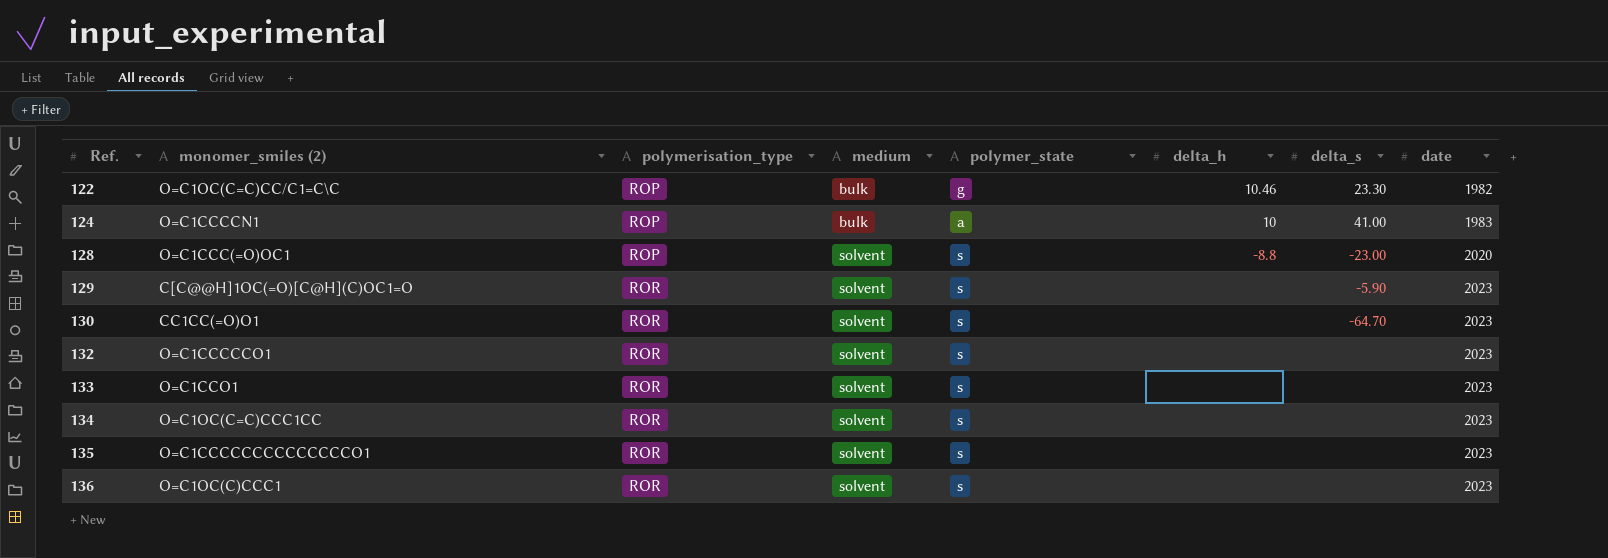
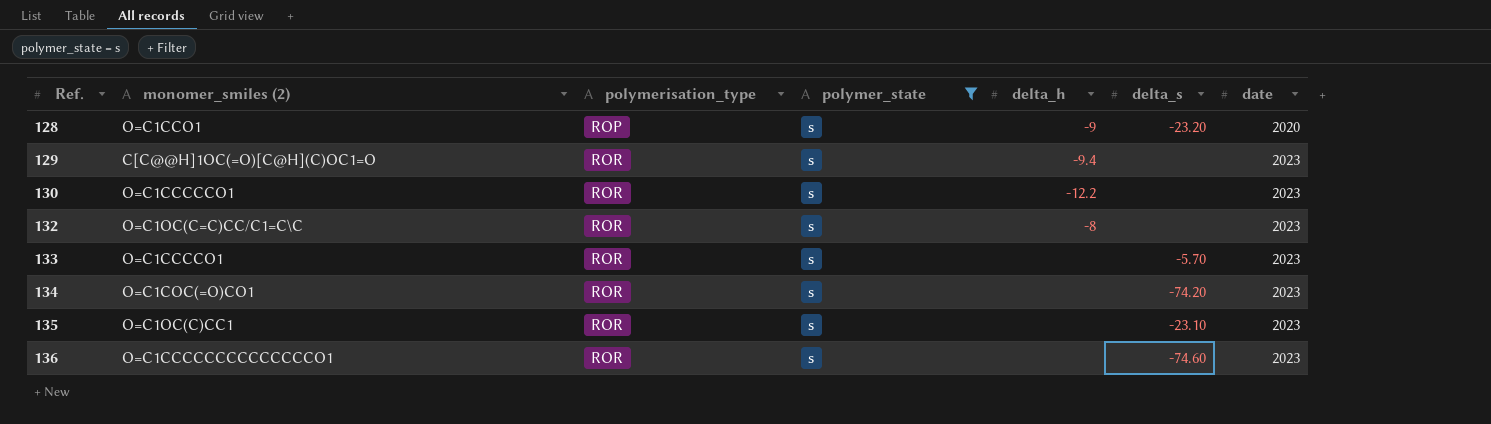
filter: none -> polymer_state = s
column medium | position: 4 -> none
128 | monomer_smiles (2): O=C1CCC(=O)OC1 -> O=C1CCO1
128 | delta_h: -8.8 -> -9
128 | delta_s: -23.00 -> -23.20
129 | delta_h: none -> -9.4
129 | delta_s: -5.90 -> none
130 | monomer_smiles (2): CC1CC(=O)O1 -> O=C1CCCCCO1
130 | delta_h: none -> -12.2
130 | delta_s: -64.70 -> none
132 | monomer_smiles (2): O=C1CCCCCO1 -> O=C1OC(C=C)CC/C1=C\C
132 | delta_h: none -> -8
133 | monomer_smiles (2): O=C1CCO1 -> O=C1CCCCO1
133 | delta_s: none -> -5.70
134 | monomer_smiles (2): O=C1OC(C=C)CCC1CC -> O=C1COC(=O)CO1
134 | delta_s: none -> -74.20
135 | monomer_smiles (2): O=C1CCCCCCCCCCCCCCO1 -> O=C1OC(C)CC1
135 | delta_s: none -> -23.10
136 | monomer_smiles (2): O=C1OC(C)CCC1 -> O=C1CCCCCCCCCCCCCCO1
136 | delta_s: none -> -74.60

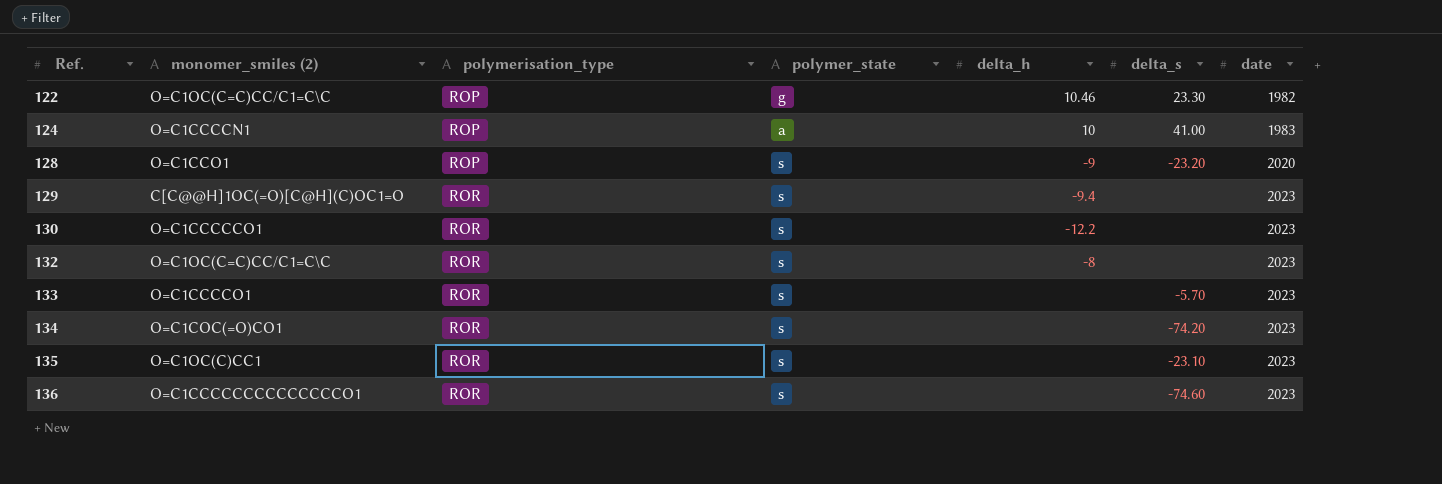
filter: polymer_state = s -> none

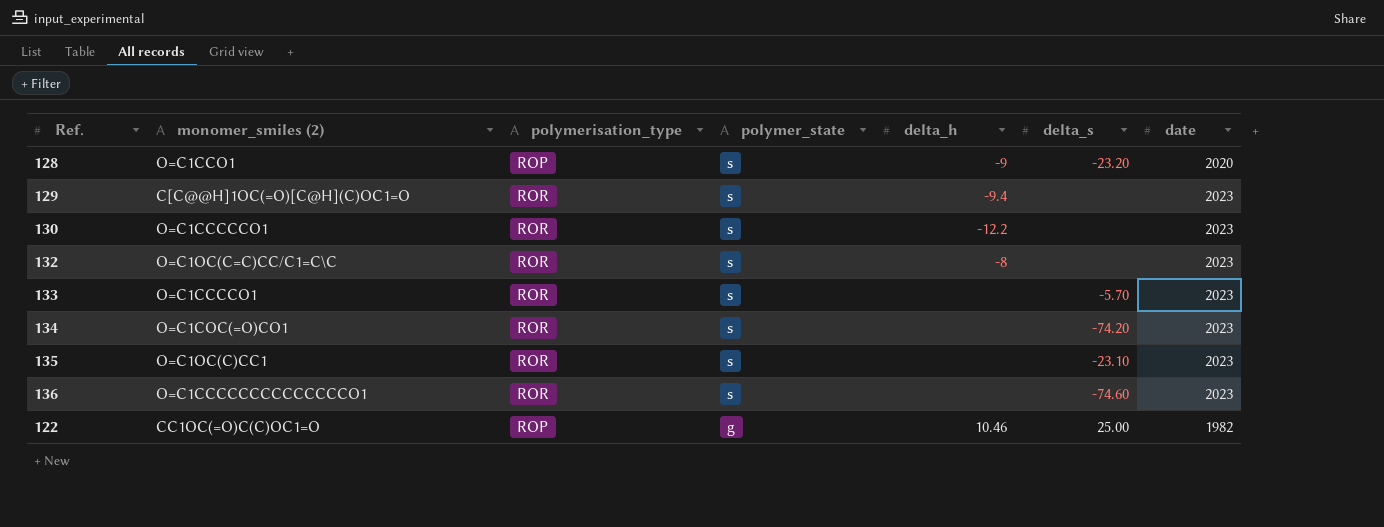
row order: Ref. ascending -> polymer_state descending
row 124: O=C1CCCCN1 | ROP | a | 10 | 41.00 | 1983 -> none
122 | monomer_smiles (2): O=C1OC(C=C)CC/C1=C\C -> CC1OC(=O)C(C)OC1=O
122 | delta_s: 23.30 -> 25.00

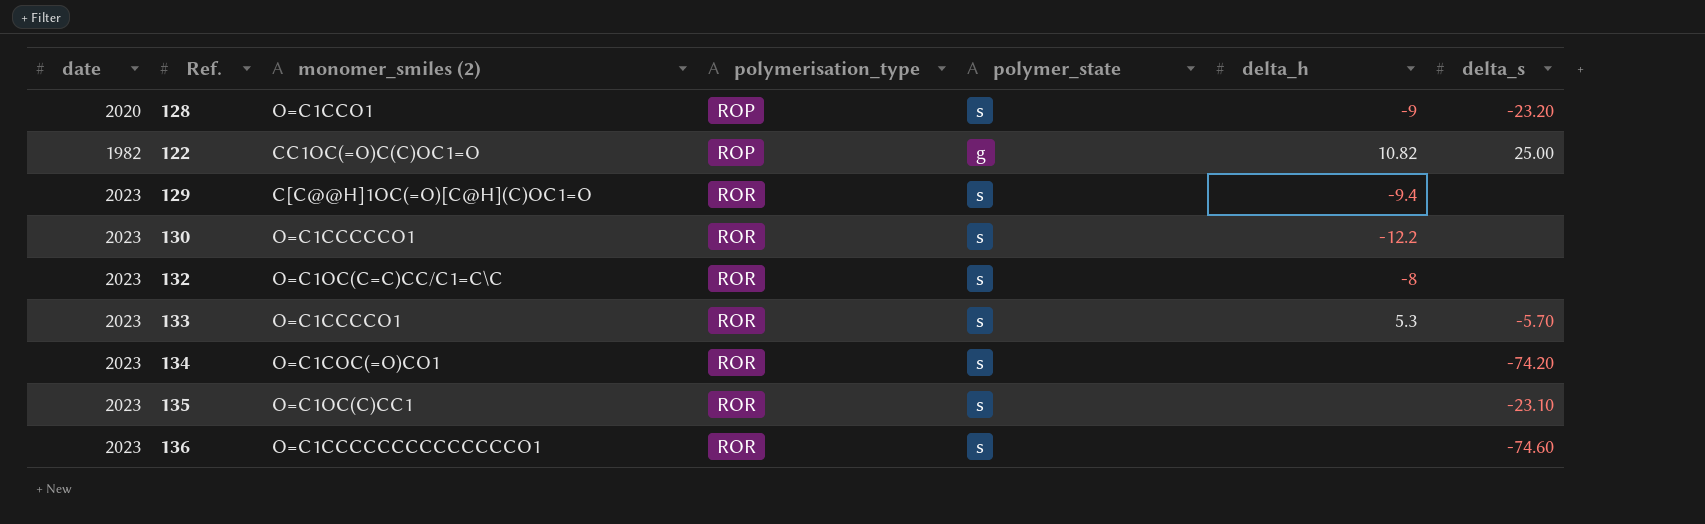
row order: polymer_state descending -> polymerisation_type ascending
column date | position: 7 -> 1
122 | delta_h: 10.46 -> 10.82
133 | delta_h: none -> 5.3

